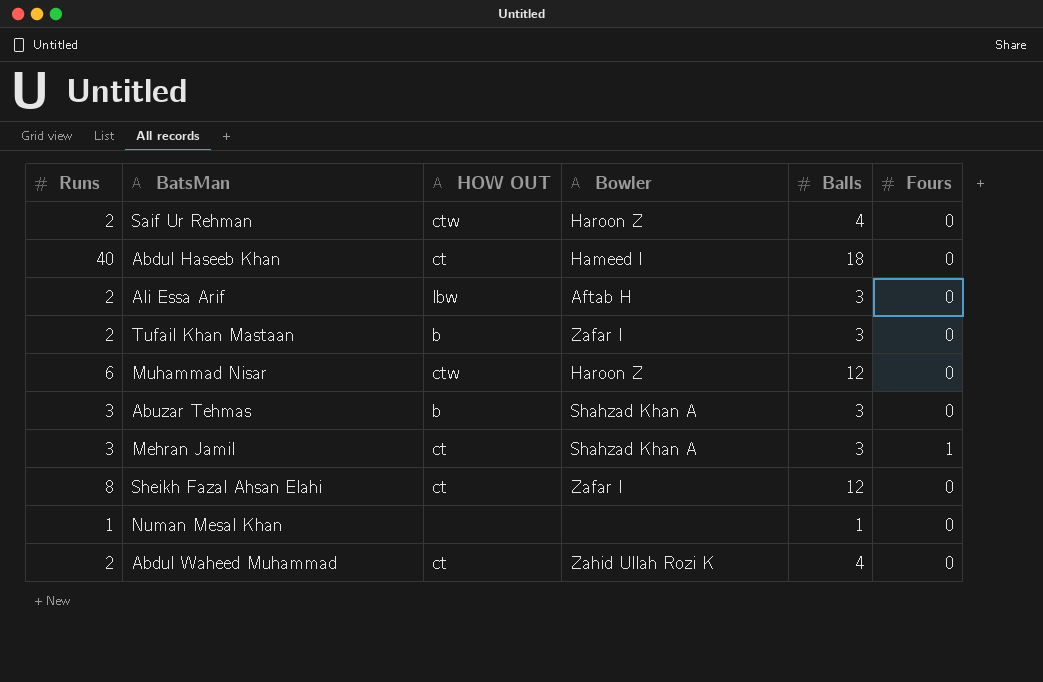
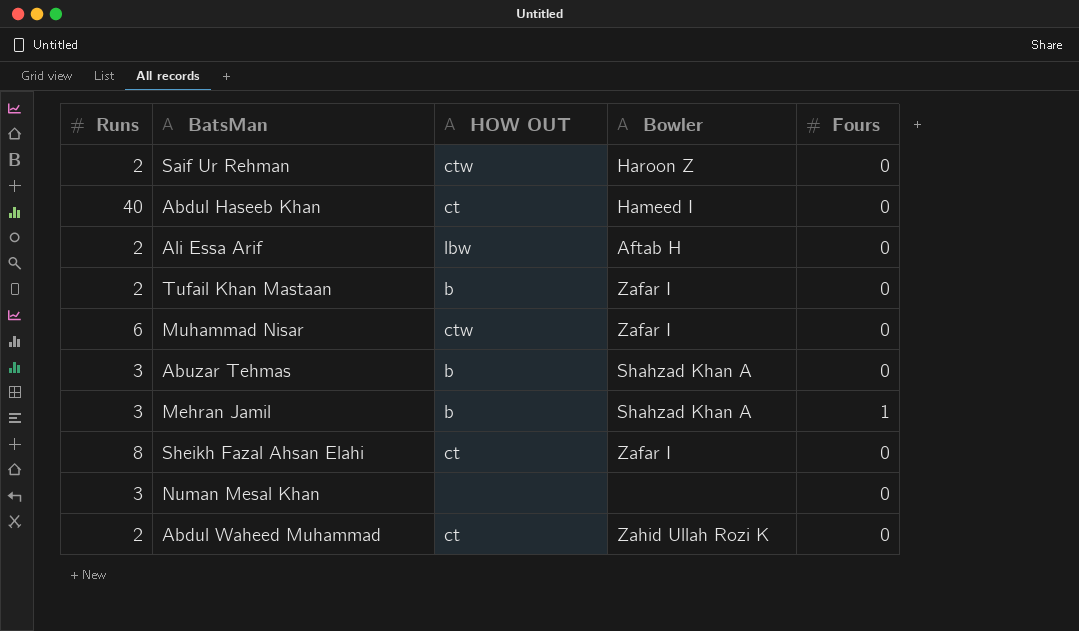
column Balls | position: 5 -> none
Muhammad Nisar | Bowler: Haroon Z -> Zafar I
Mehran Jamil | HOW OUT: ct -> b
Numan Mesal Khan | Runs: 1 -> 3

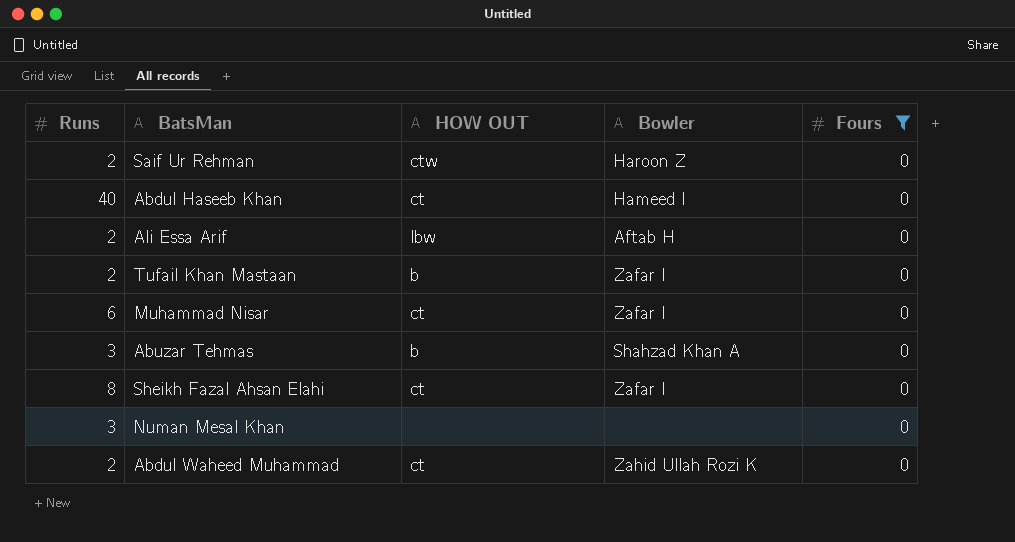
filter: none -> Fours = 0
Muhammad Nisar | HOW OUT: ctw -> ct

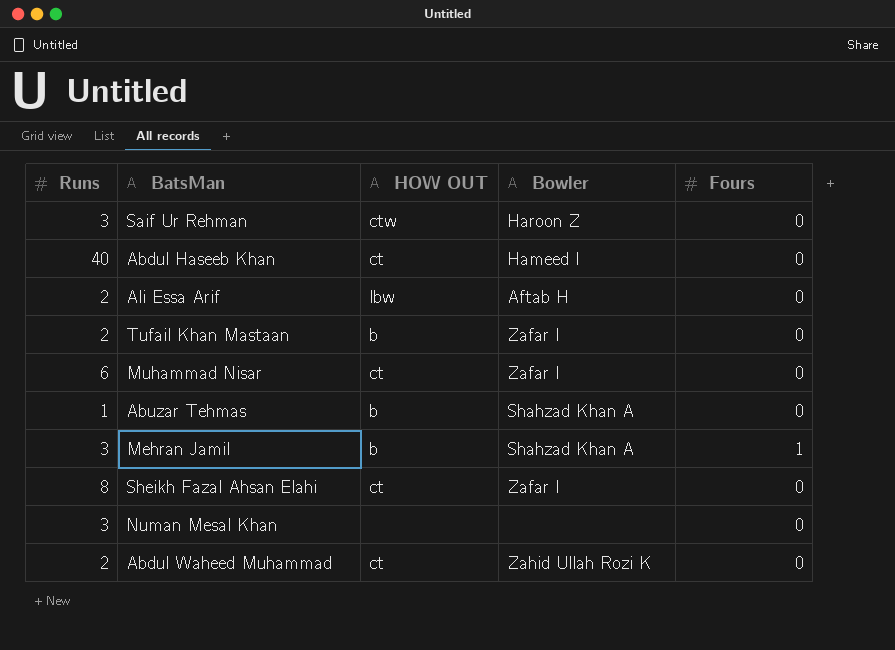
filter: Fours = 0 -> none
Saif Ur Rehman | Runs: 2 -> 3
Abuzar Tehmas | Runs: 3 -> 1

